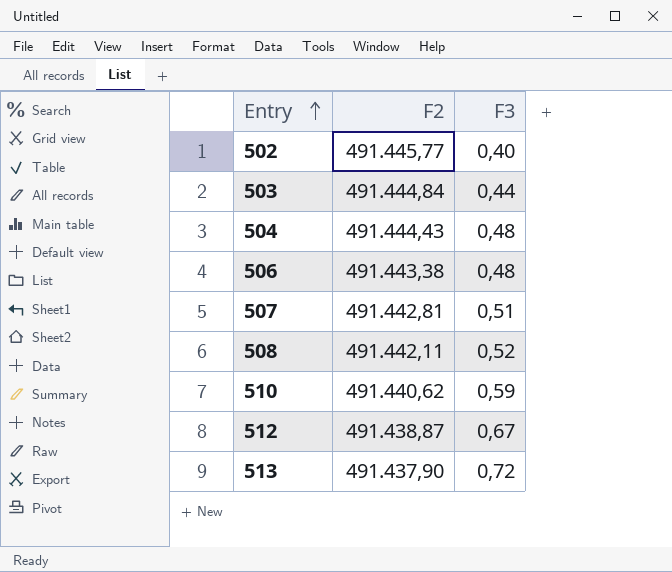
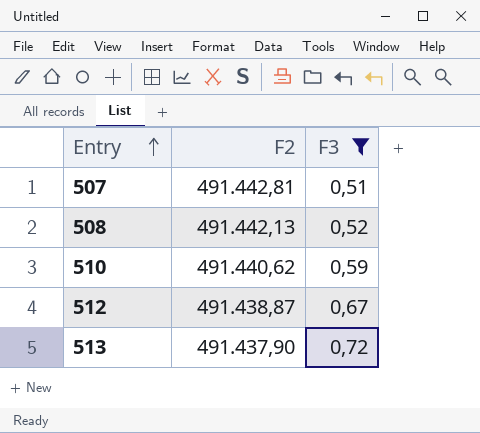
filter: none -> F3 >= 0,51
508 | F2: 491.442,11 -> 491.442,13

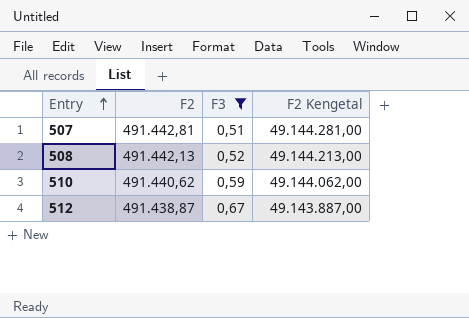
column F2 Kengetal | formula: none -> [F2] * 100
row 513: 491.437,90 | 0,72 -> none

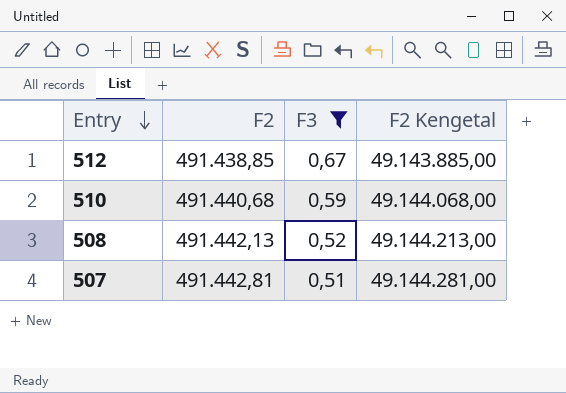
row order: Entry ascending -> Entry descending
512 | F2: 491.438,87 -> 491.438,85
512 | F2 Kengetal: 49.143.887,00 -> 49.143.885,00
510 | F2: 491.440,62 -> 491.440,68
510 | F2 Kengetal: 49.144.062,00 -> 49.144.068,00

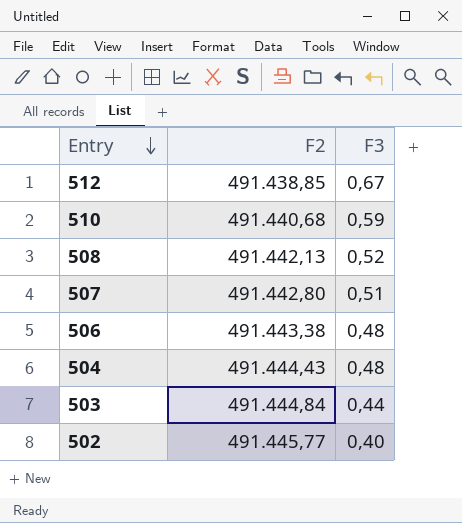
filter: F3 >= 0,51 -> none
column F2 Kengetal | formula: [F2] * 100 -> none
507 | F2: 491.442,81 -> 491.442,80

